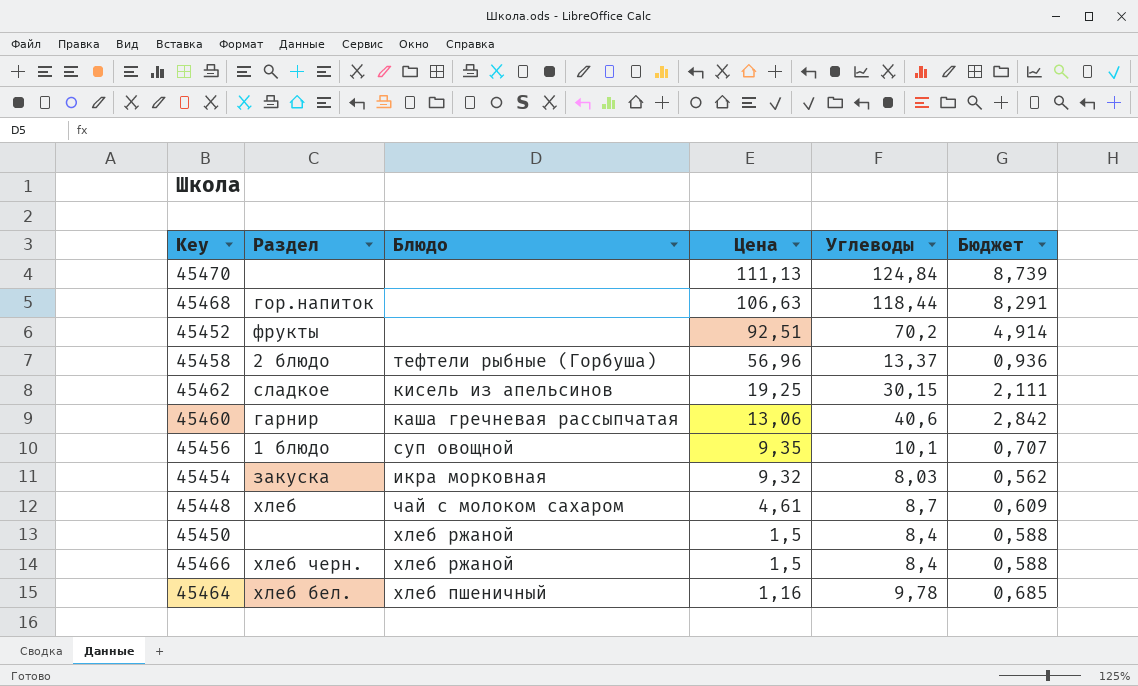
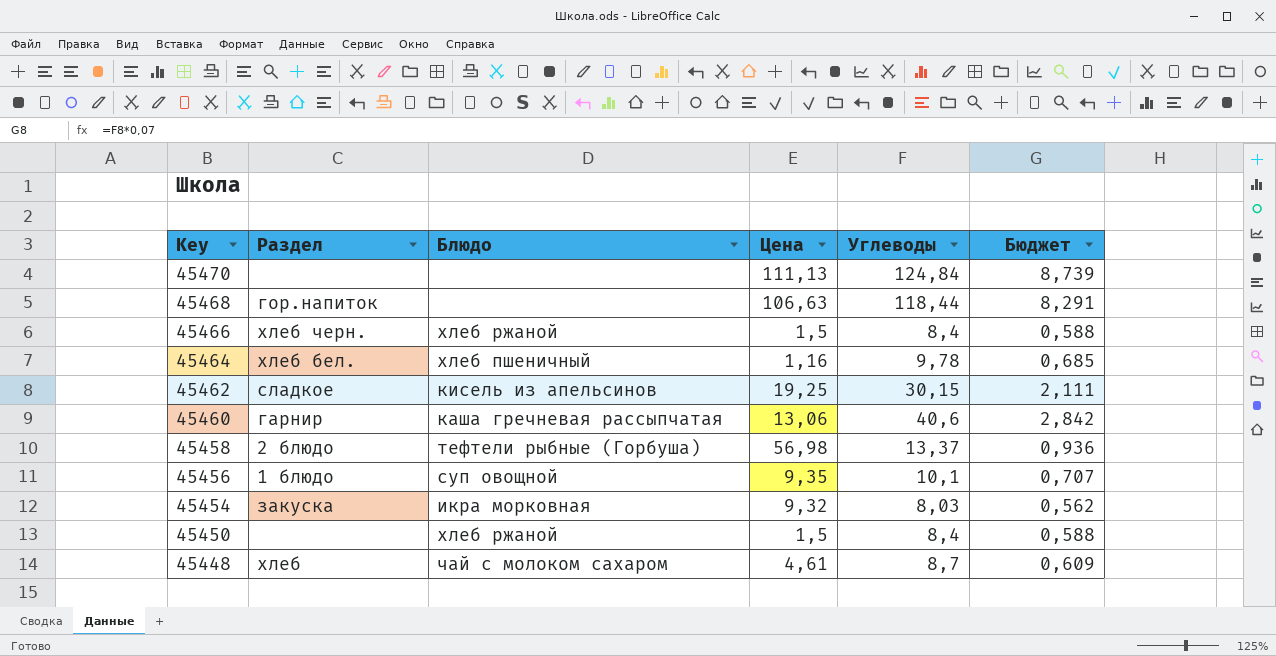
row order: Цена descending -> Key descending
row 45452: фрукты | none | 92,51 | 70,2 | 4,914 -> none
45458 | Цена: 56,96 -> 56,98

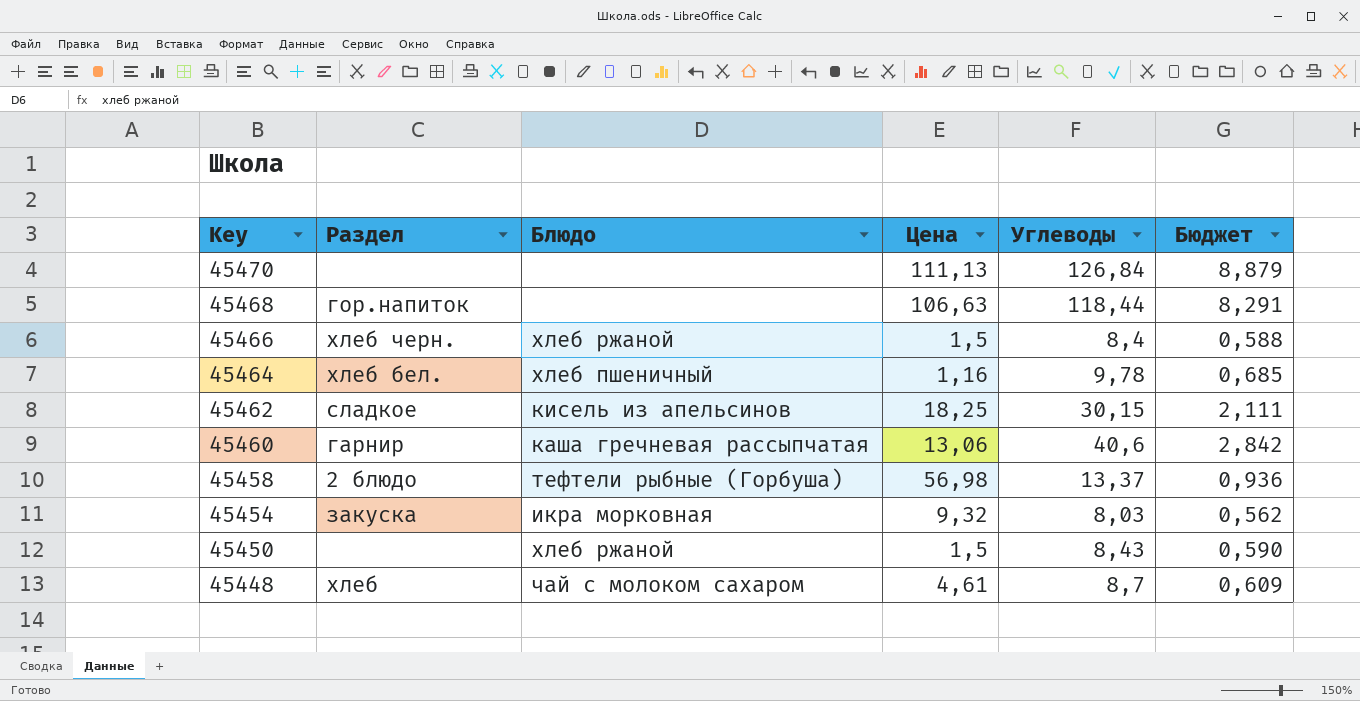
row 45456: 1 блюдо | суп овощной | 9,35 | 10,1 | 0,707 -> none
45470 | Углеводы: 124,84 -> 126,84
45470 | Бюджет: 8,739 -> 8,879
45462 | Цена: 19,25 -> 18,25
45450 | Углеводы: 8,4 -> 8,43
45450 | Бюджет: 0,588 -> 0,590

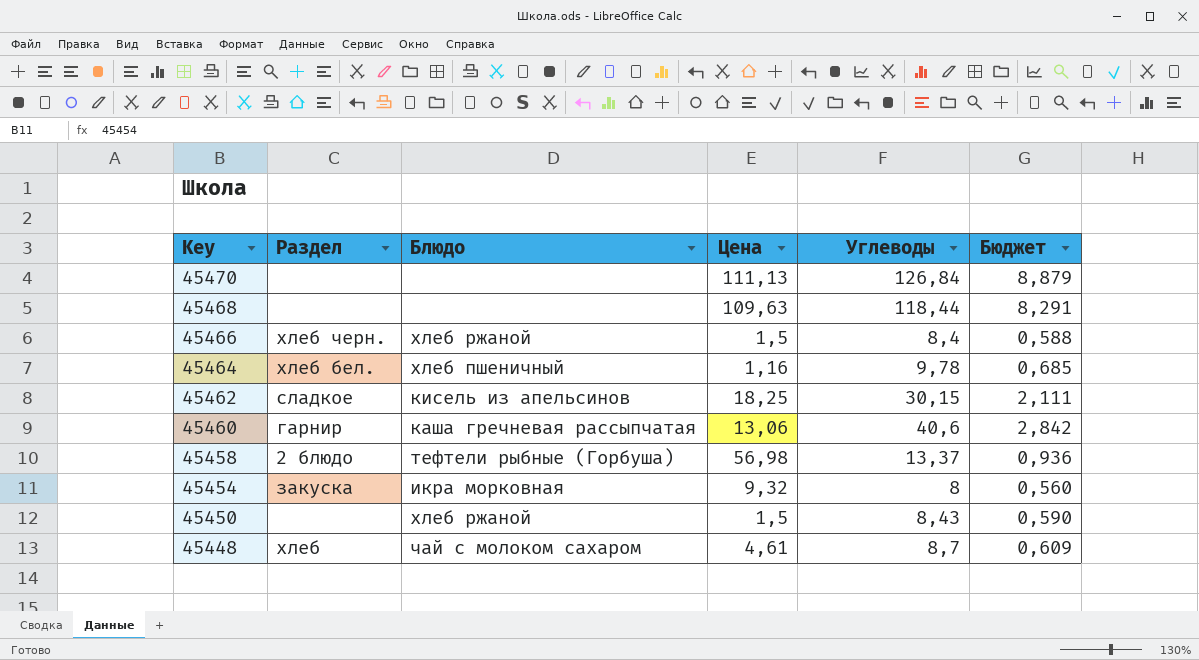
45468 | Раздел: гор.напиток -> none
45468 | Цена: 106,63 -> 109,63
45454 | Углеводы: 8,03 -> 8
45454 | Бюджет: 0,562 -> 0,560

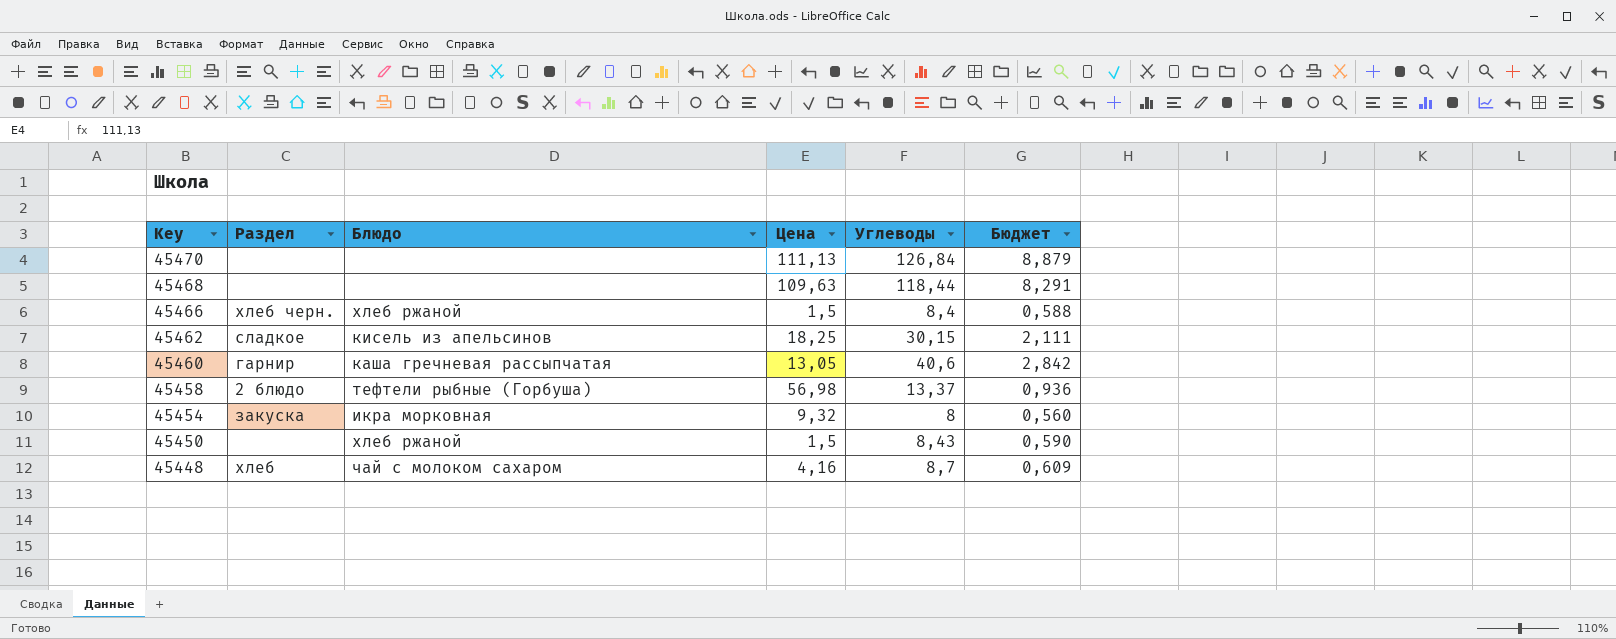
row 45464: хлеб бел. | хлеб пшеничный | 1,16 | 9,78 | 0,685 -> none
45460 | Цена: 13,06 -> 13,05
45448 | Цена: 4,61 -> 4,16

